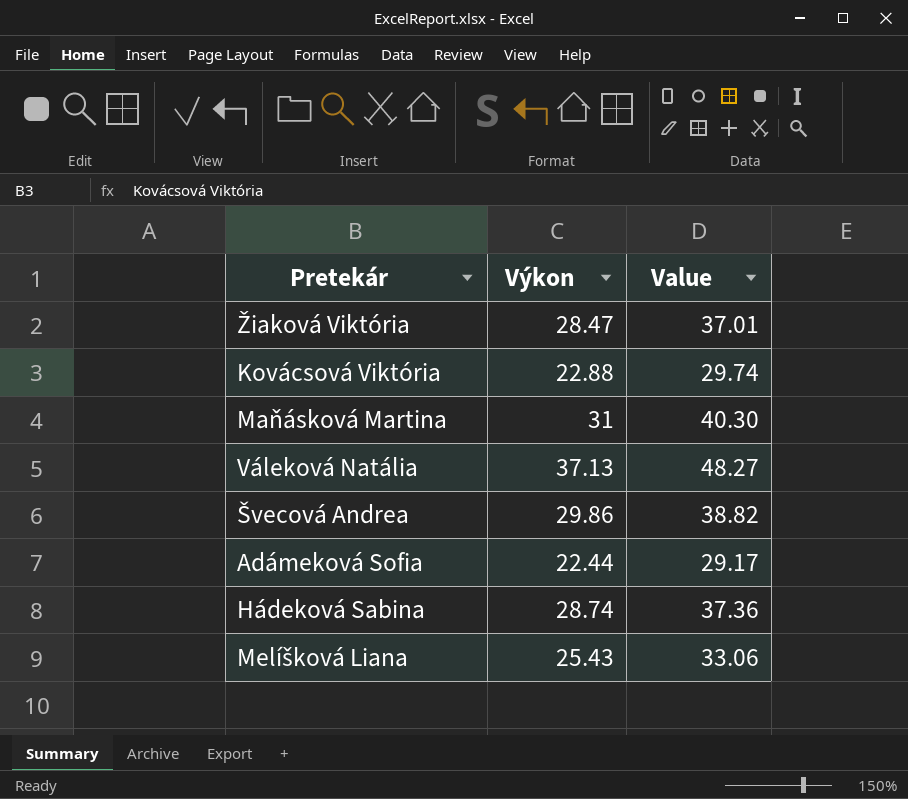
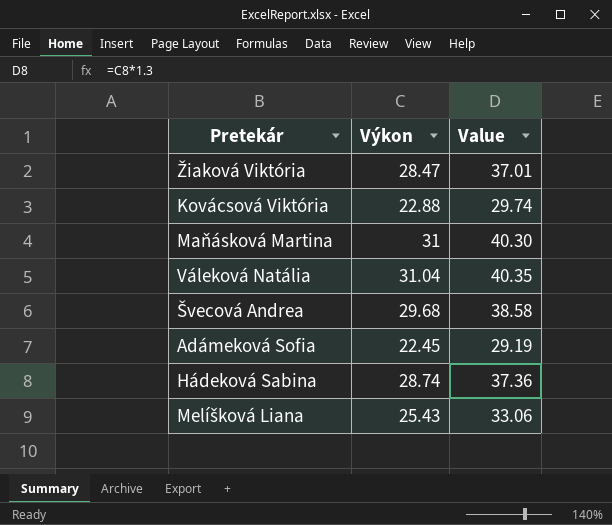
Váleková Natália | Výkon: 37.13 -> 31.04
Váleková Natália | Value: 48.27 -> 40.35
Švecová Andrea | Výkon: 29.86 -> 29.68
Švecová Andrea | Value: 38.82 -> 38.58
Adámeková Sofia | Výkon: 22.44 -> 22.45
Adámeková Sofia | Value: 29.17 -> 29.19

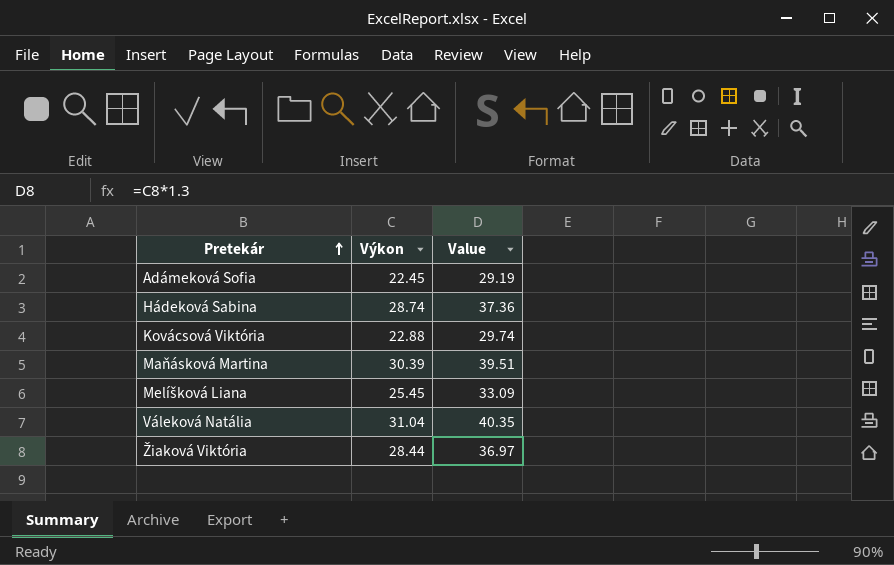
row order: none -> Pretekár ascending
row Švecová Andrea: 29.68 | 38.58 -> none
Maňásková Martina | Výkon: 31 -> 30.39
Maňásková Martina | Value: 40.30 -> 39.51
Melíšková Liana | Výkon: 25.43 -> 25.45
Melíšková Liana | Value: 33.06 -> 33.09
Žiaková Viktória | Výkon: 28.47 -> 28.44
Žiaková Viktória | Value: 37.01 -> 36.97

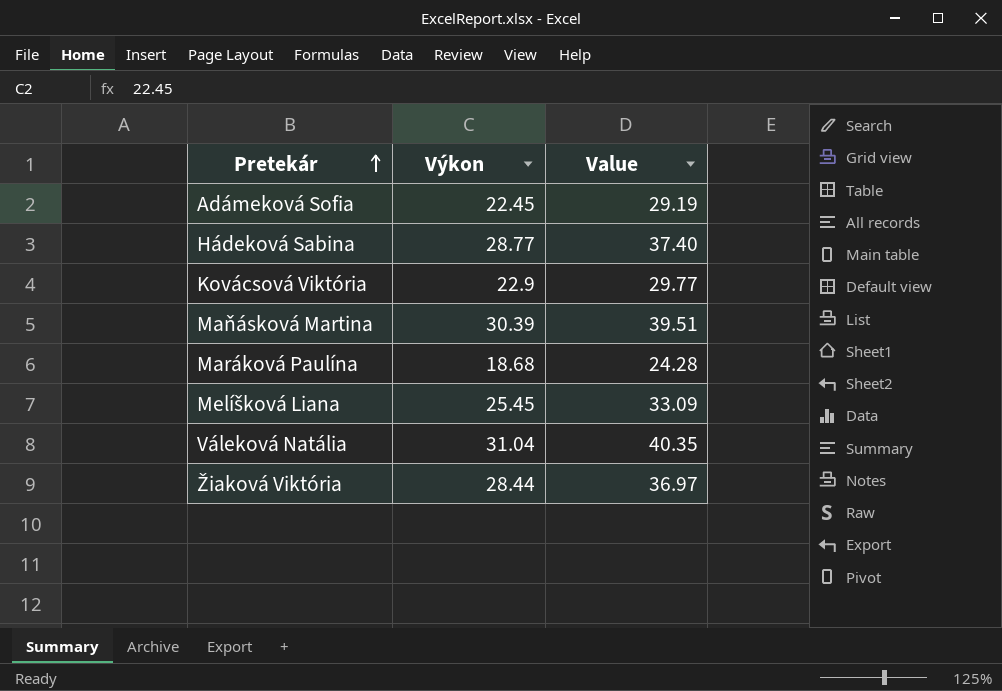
Hádeková Sabina | Výkon: 28.74 -> 28.77
Hádeková Sabina | Value: 37.36 -> 37.40
Kovácsová Viktória | Výkon: 22.88 -> 22.9
Kovácsová Viktória | Value: 29.74 -> 29.77
row Maráková Paulína: none -> 18.68 | 24.28

